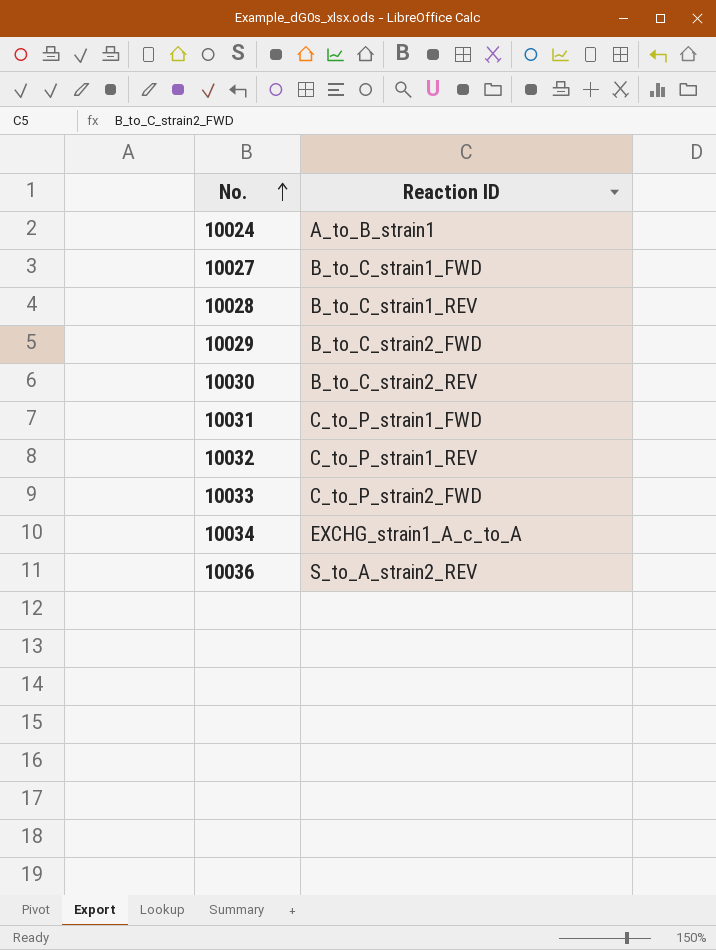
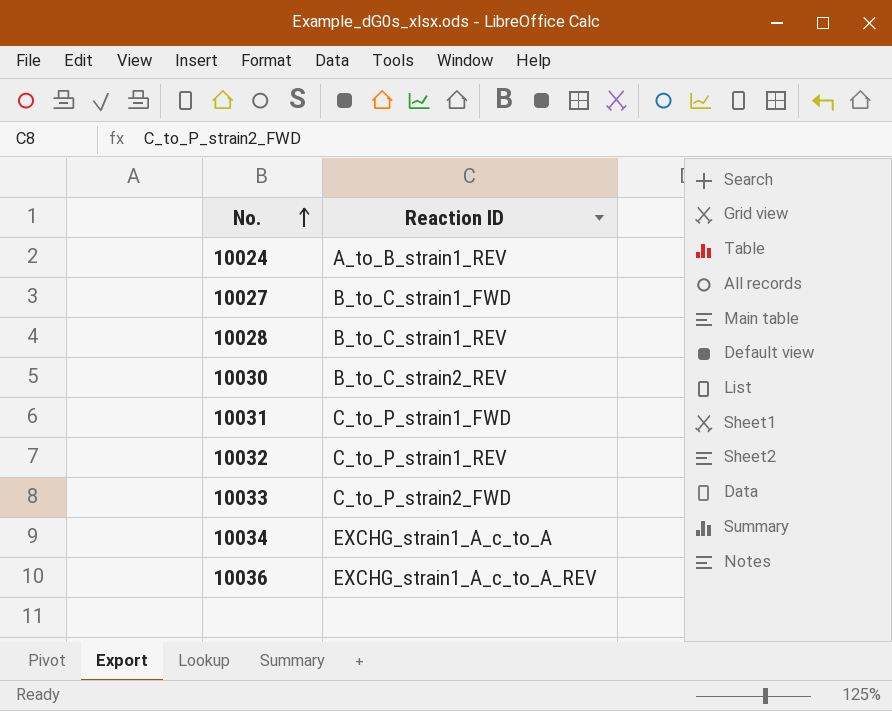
row 10029: B_to_C_strain2_FWD -> none
10024 | Reaction ID: A_to_B_strain1 -> A_to_B_strain1_REV
10036 | Reaction ID: S_to_A_strain2_REV -> EXCHG_strain1_A_c_to_A_REV

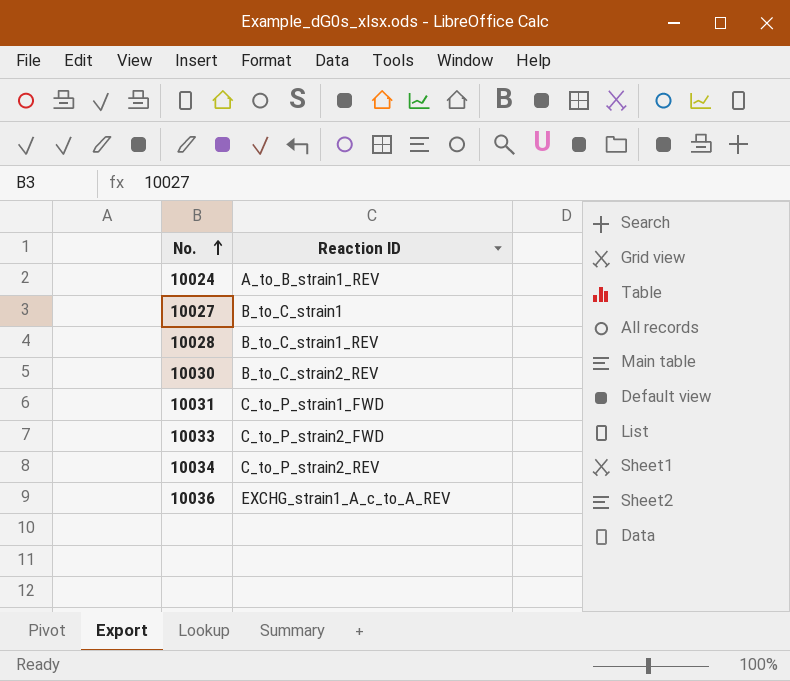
row 10032: C_to_P_strain1_REV -> none
10027 | Reaction ID: B_to_C_strain1_FWD -> B_to_C_strain1
10034 | Reaction ID: EXCHG_strain1_A_c_to_A -> C_to_P_strain2_REV

